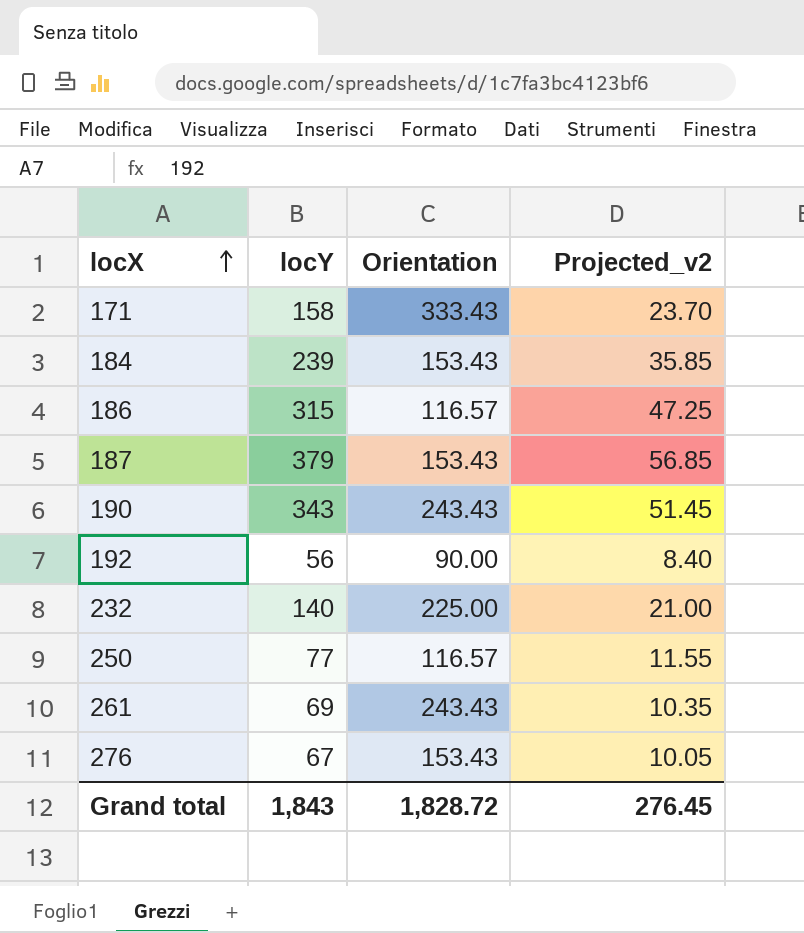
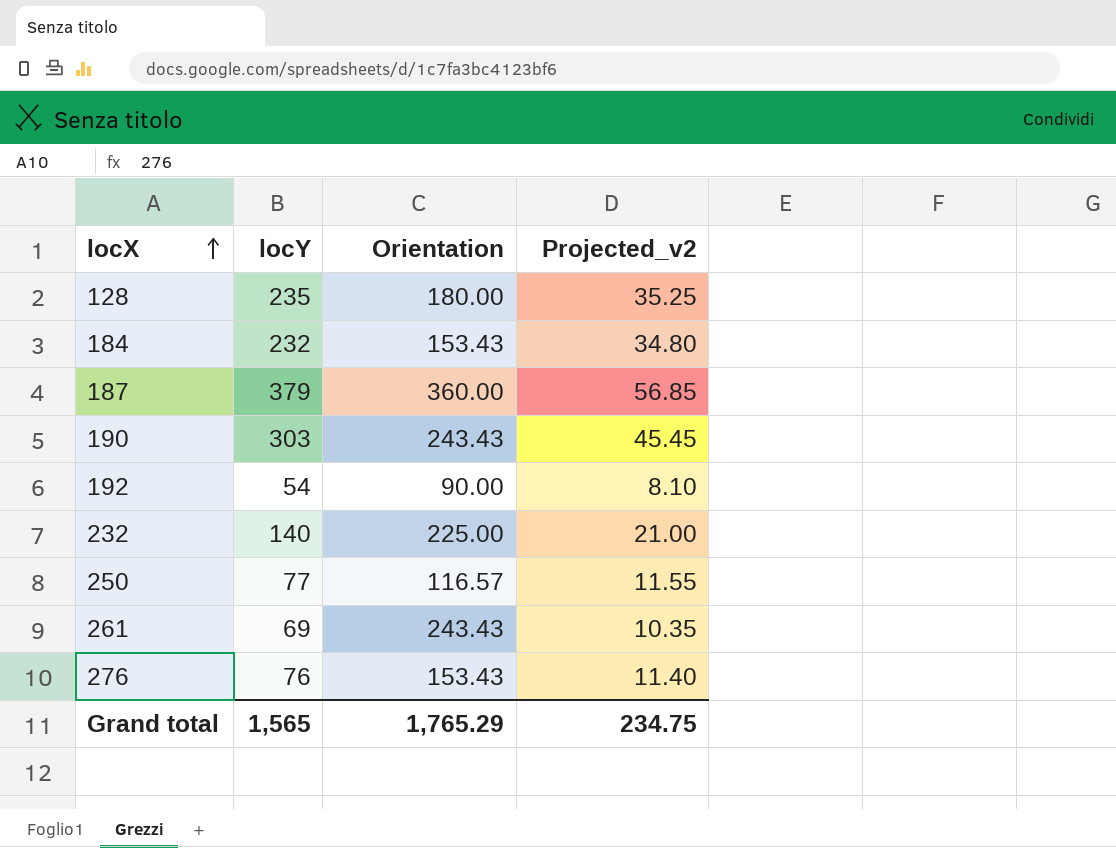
row 171: 158 | 333.43 | 23.70 -> none
row 186: 315 | 116.57 | 47.25 -> none
row 128: none -> 235 | 180.00 | 35.25
184 | locY: 239 -> 232
184 | Projected_v2: 35.85 -> 34.80
187 | Orientation: 153.43 -> 360.00
190 | locY: 343 -> 303
190 | Projected_v2: 51.45 -> 45.45
192 | locY: 56 -> 54
192 | Projected_v2: 8.40 -> 8.10
276 | locY: 67 -> 76
276 | Projected_v2: 10.05 -> 11.40
Grand total | locY: 1,843 -> 1,565
Grand total | Orientation: 1,828.72 -> 1,765.29
Grand total | Projected_v2: 276.45 -> 234.75

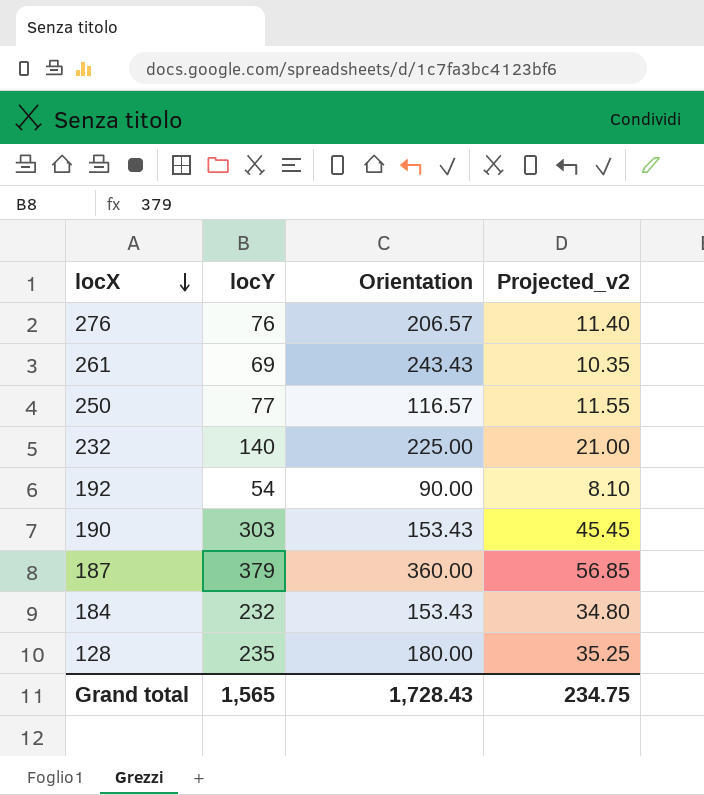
row order: locX ascending -> locX descending
276 | Orientation: 153.43 -> 206.57
190 | Orientation: 243.43 -> 153.43
Grand total | Orientation: 1,765.29 -> 1,728.43

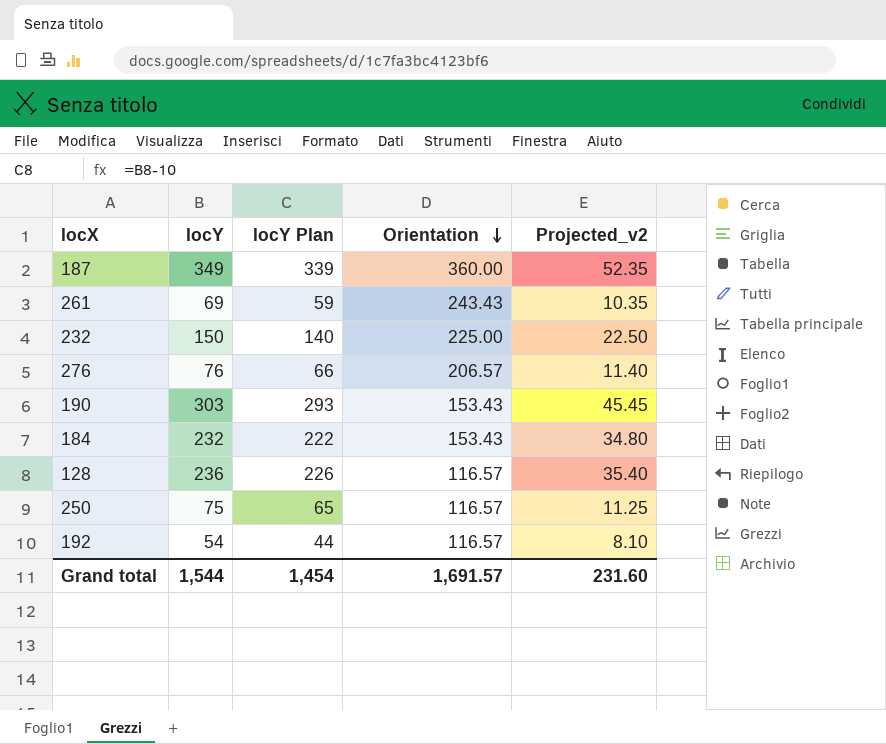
row order: locX descending -> Orientation descending
column locY Plan | formula: none -> [locY] - 10
187 | locY: 379 -> 349
187 | Projected_v2: 56.85 -> 52.35
232 | locY: 140 -> 150
232 | Projected_v2: 21.00 -> 22.50
128 | locY: 235 -> 236
128 | Orientation: 180.00 -> 116.57
128 | Projected_v2: 35.25 -> 35.40
250 | locY: 77 -> 75
250 | Projected_v2: 11.55 -> 11.25
192 | Orientation: 90.00 -> 116.57
Grand total | locY: 1,565 -> 1,544
Grand total | Orientation: 1,728.43 -> 1,691.57
Grand total | Projected_v2: 234.75 -> 231.60

